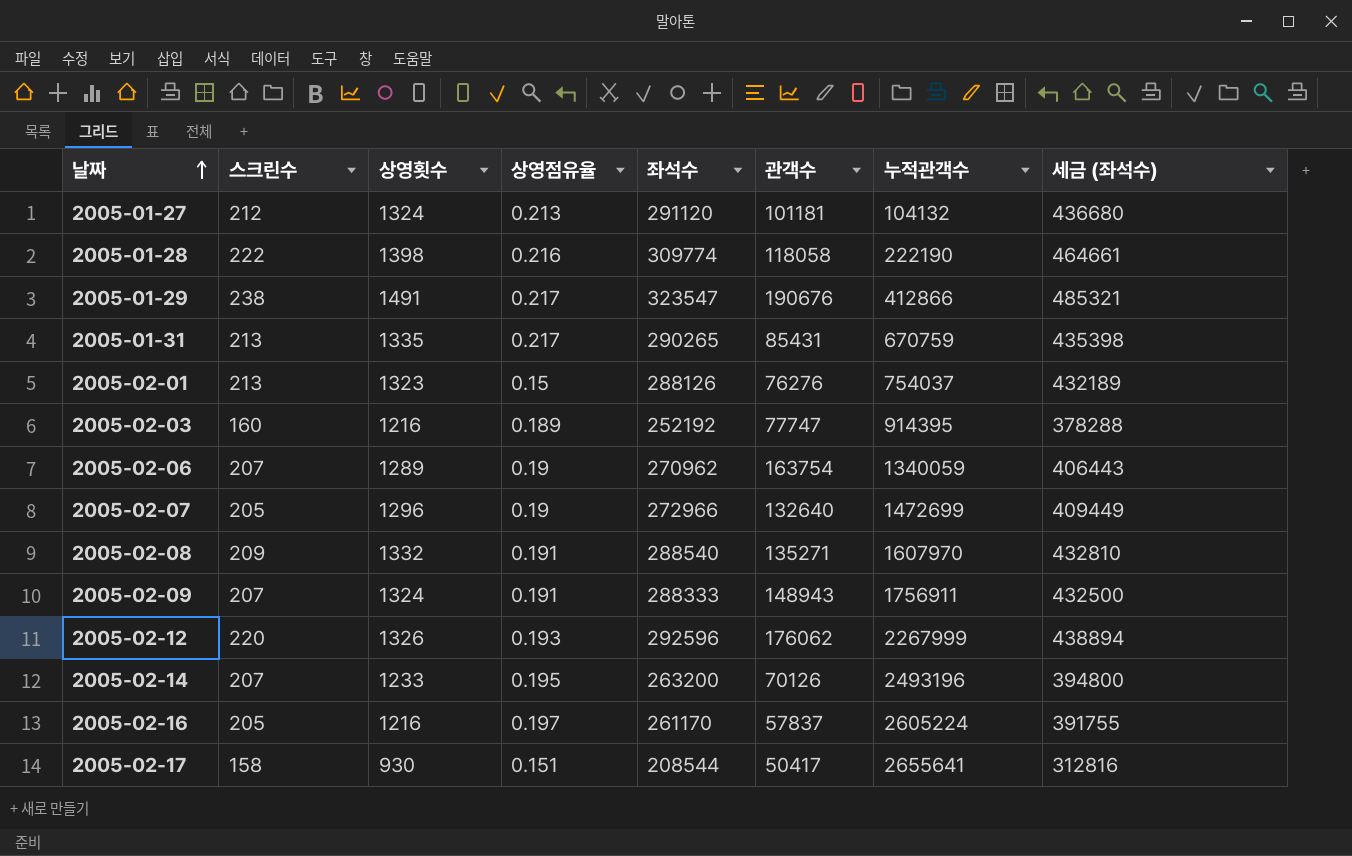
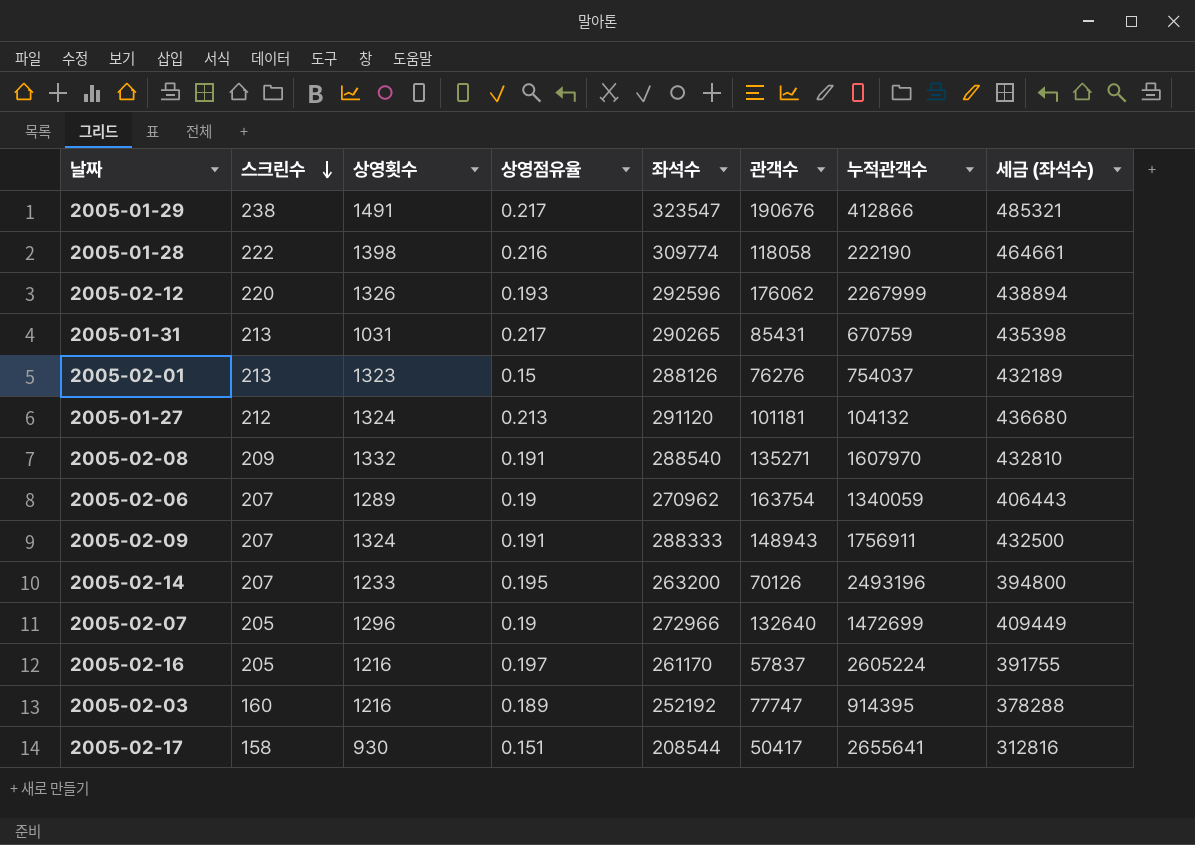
row order: 날짜 ascending -> 스크린수 descending
2005-01-31 | 상영횟수: 1335 -> 1031

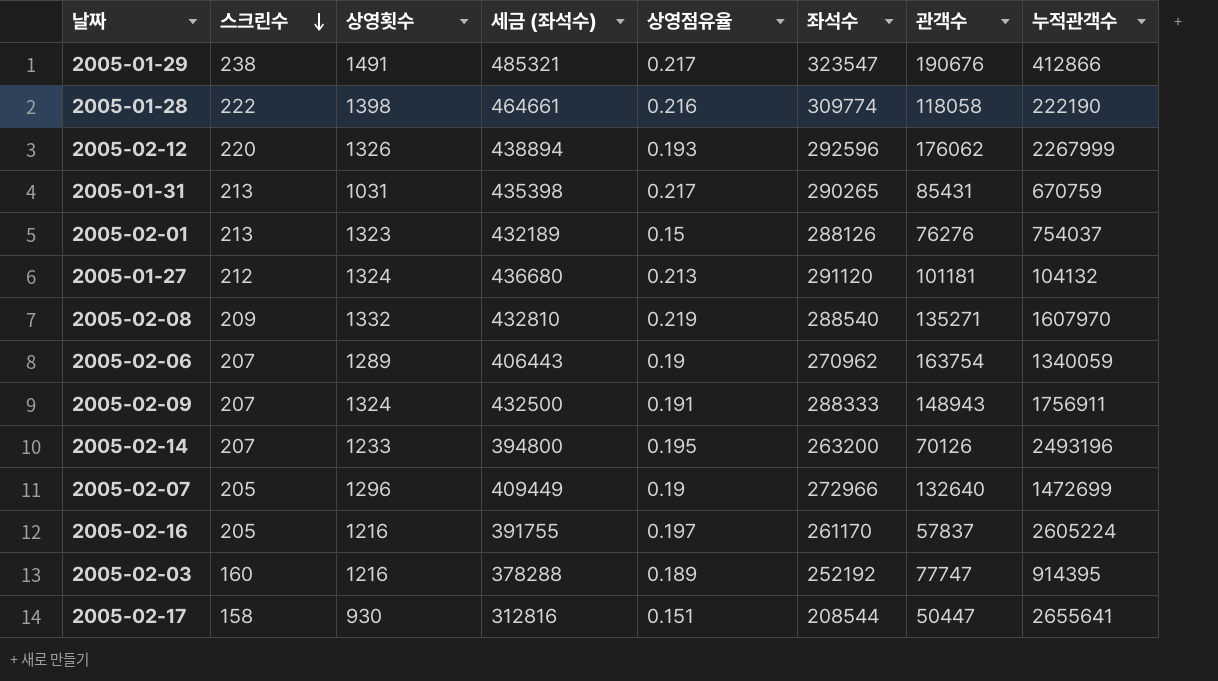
column 세금 (좌석수) | position: 8 -> 4
2005-02-08 | 상영점유율: 0.191 -> 0.219
2005-02-17 | 관객수: 50417 -> 50447

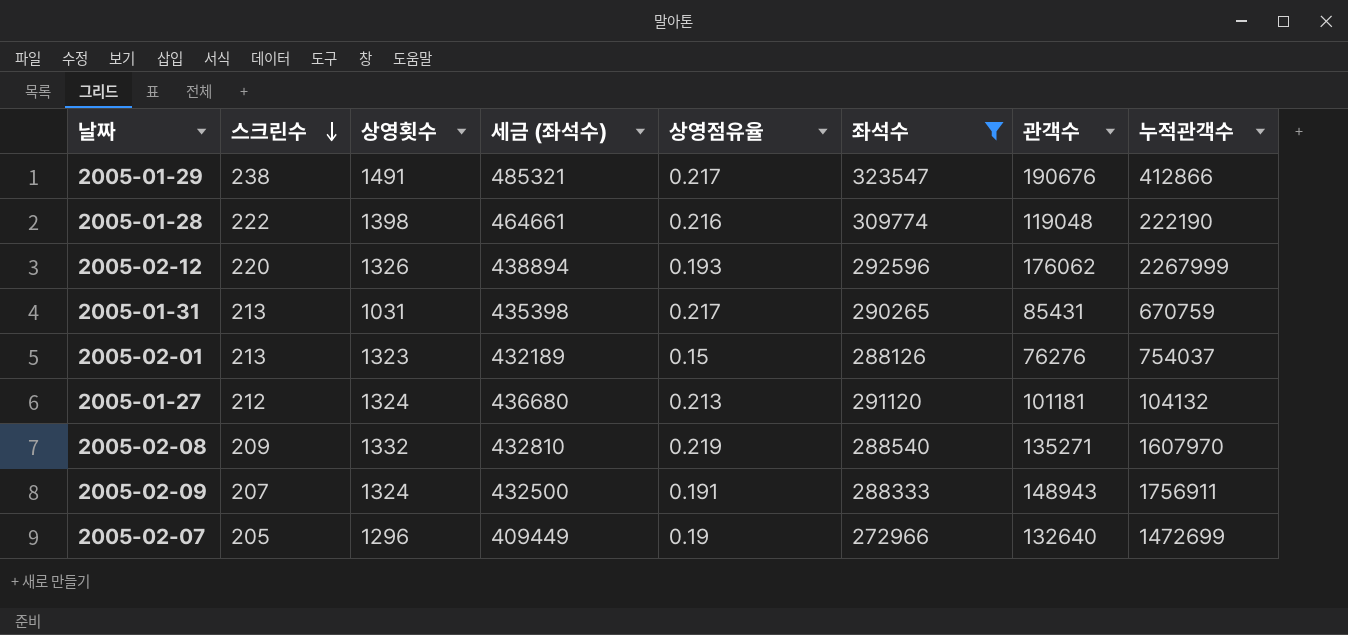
filter: none -> 좌석수 >= 272966
2005-01-28 | 관객수: 118058 -> 119048

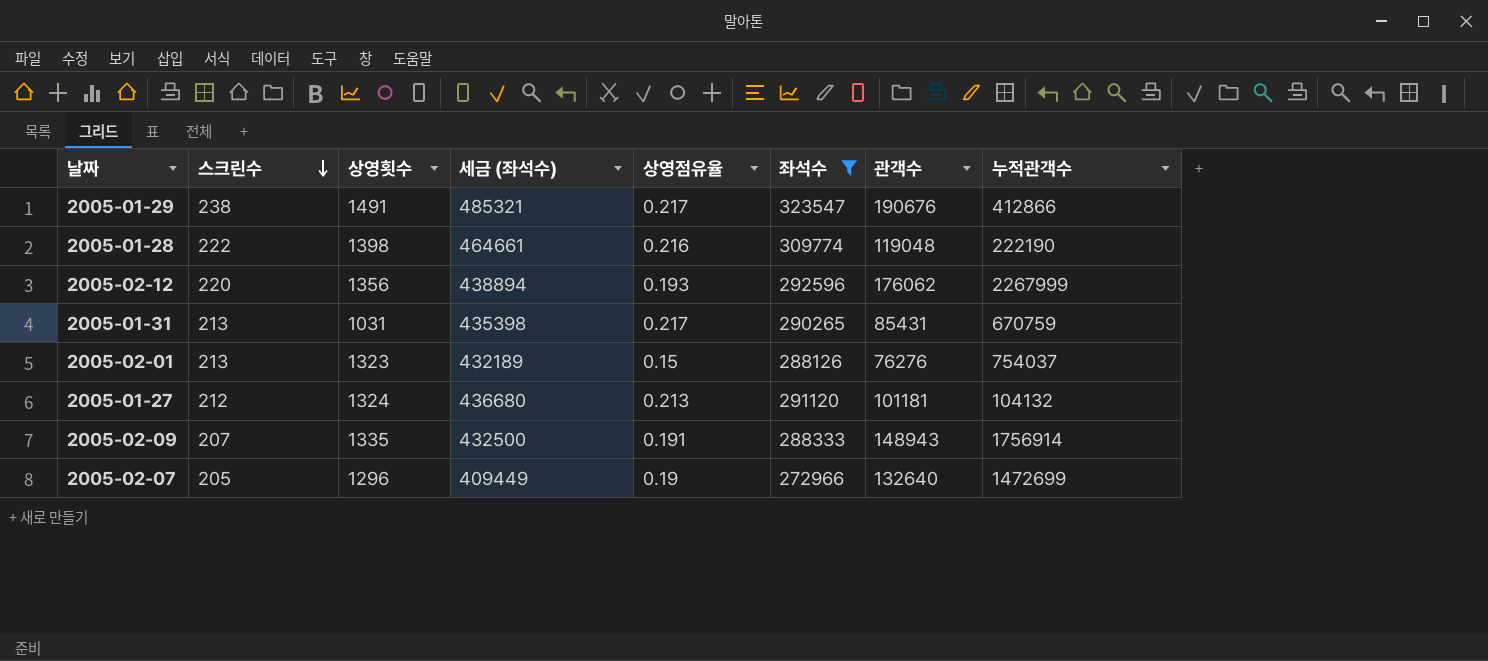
row 2005-02-08: 209 | 1332 | 432810 | 0.219 | 288540 | 135271 | 1607970 -> none
2005-02-12 | 상영횟수: 1326 -> 1356
2005-02-09 | 상영횟수: 1324 -> 1335
2005-02-09 | 누적관객수: 1756911 -> 1756914

